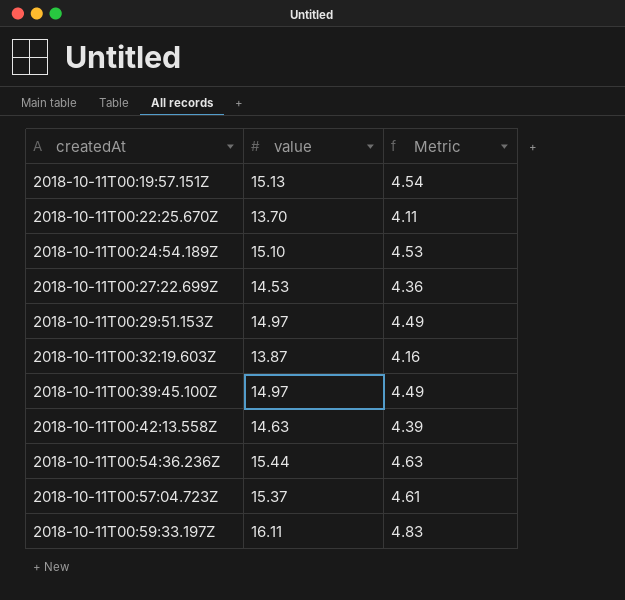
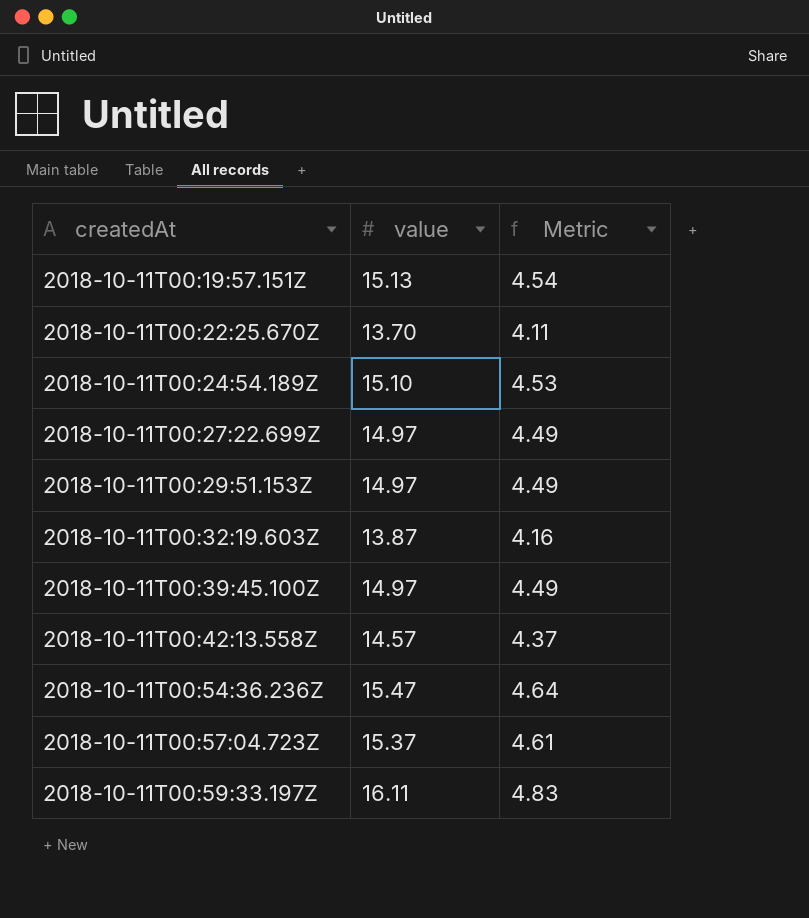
2018-10-11T00:27:22.699Z | value: 14.53 -> 14.97
2018-10-11T00:27:22.699Z | Metric: 4.36 -> 4.49
2018-10-11T00:42:13.558Z | value: 14.63 -> 14.57
2018-10-11T00:42:13.558Z | Metric: 4.39 -> 4.37
2018-10-11T00:54:36.236Z | value: 15.44 -> 15.47
2018-10-11T00:54:36.236Z | Metric: 4.63 -> 4.64

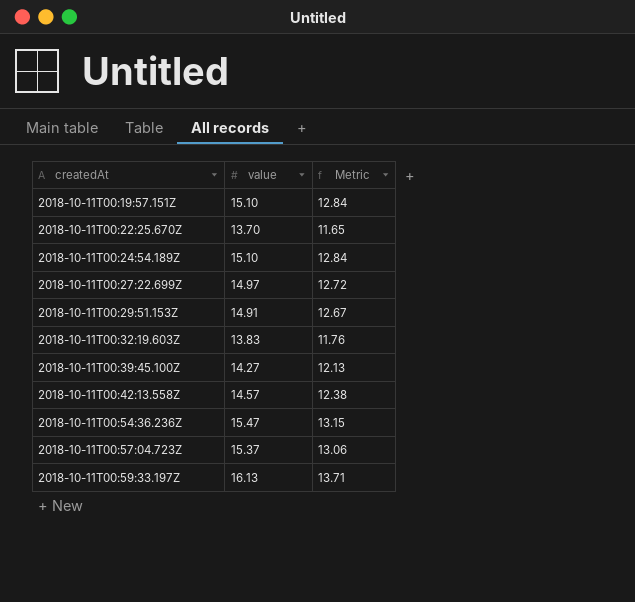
column Metric | formula: [value] * 0.3 -> [value] * 0.85
2018-10-11T00:19:57.151Z | value: 15.13 -> 15.10
2018-10-11T00:29:51.153Z | value: 14.97 -> 14.91
2018-10-11T00:32:19.603Z | value: 13.87 -> 13.83
2018-10-11T00:39:45.100Z | value: 14.97 -> 14.27
2018-10-11T00:59:33.197Z | value: 16.11 -> 16.13

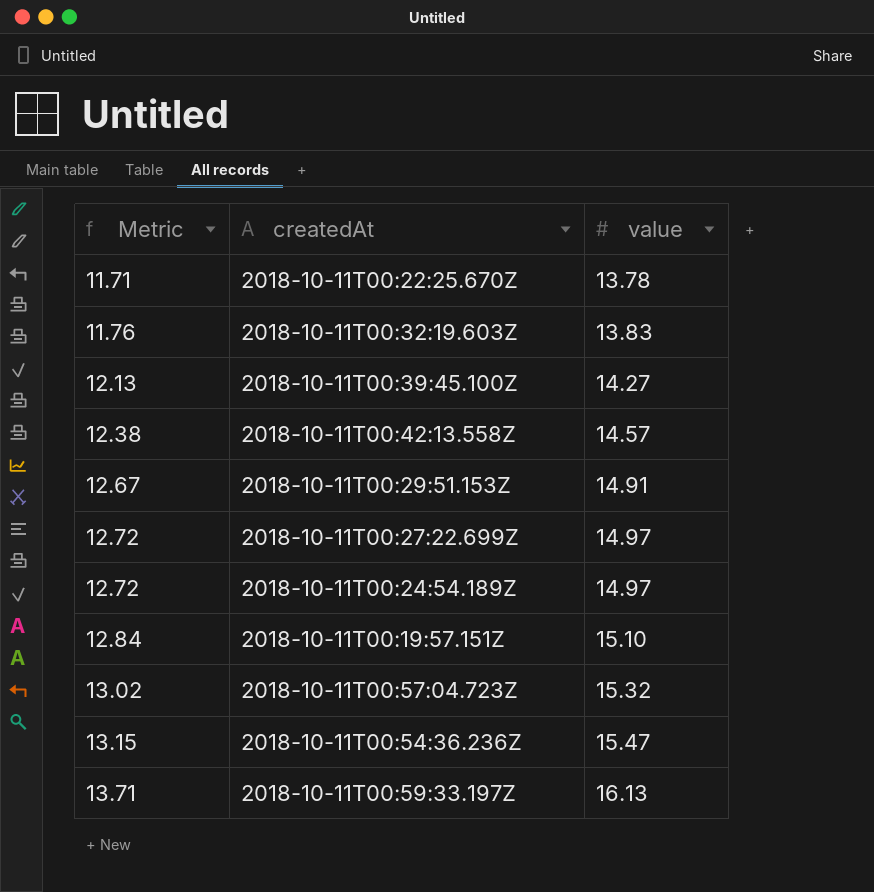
row order: createdAt ascending -> Metric ascending
column Metric | position: 3 -> 1
2018-10-11T00:22:25.670Z | Metric: 11.65 -> 11.71
2018-10-11T00:22:25.670Z | value: 13.70 -> 13.78
2018-10-11T00:24:54.189Z | Metric: 12.84 -> 12.72
2018-10-11T00:24:54.189Z | value: 15.10 -> 14.97
2018-10-11T00:57:04.723Z | Metric: 13.06 -> 13.02
2018-10-11T00:57:04.723Z | value: 15.37 -> 15.32

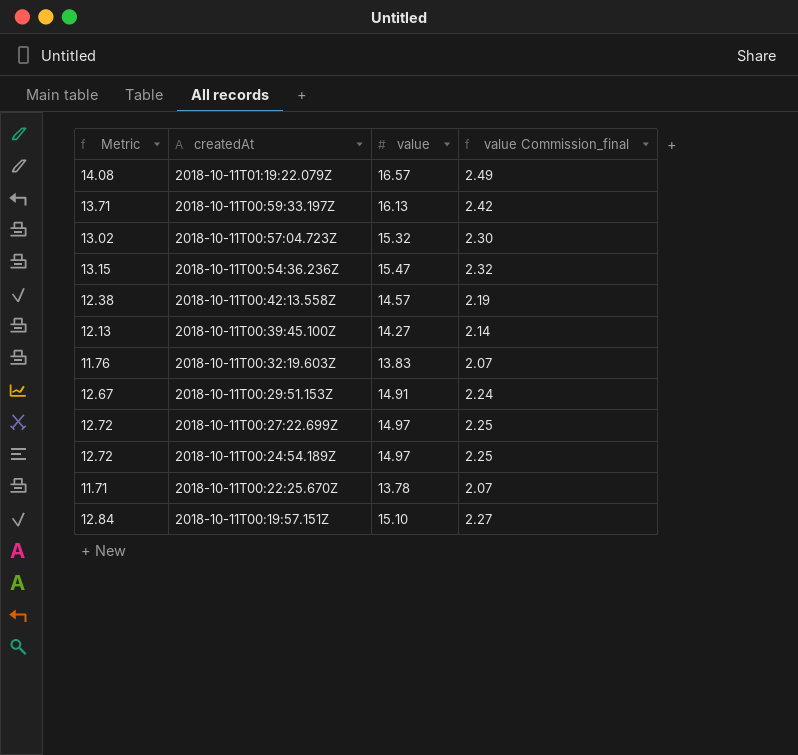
row order: Metric ascending -> createdAt descending
column value Commission_final | formula: none -> [value] * 0.15
row 2018-10-11T01:19:22.079Z: none -> 14.08 | 16.57 | 2.49

